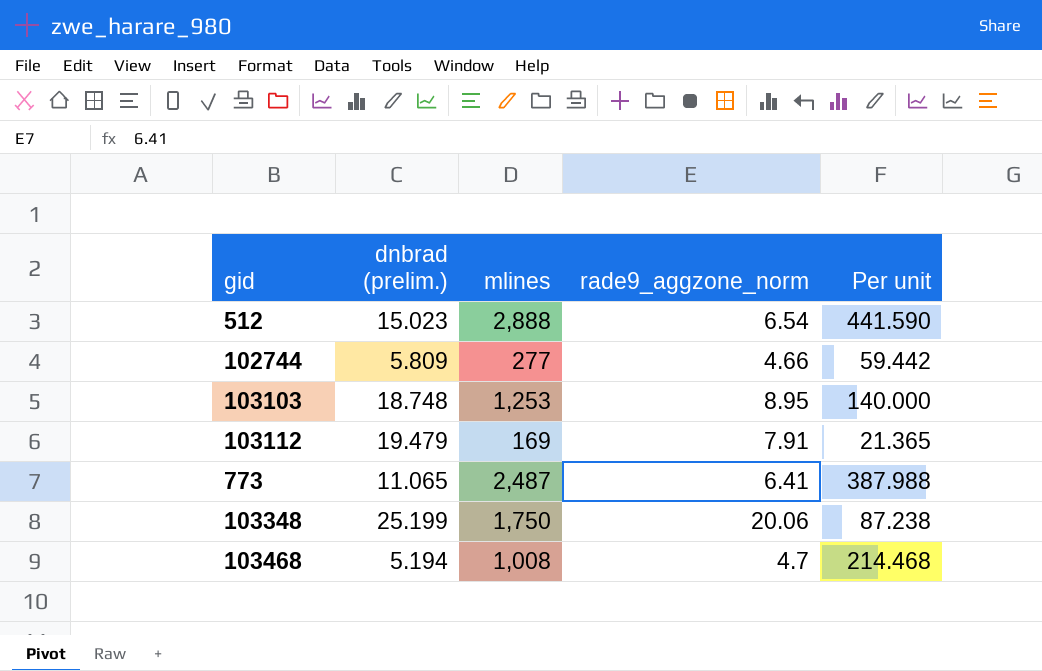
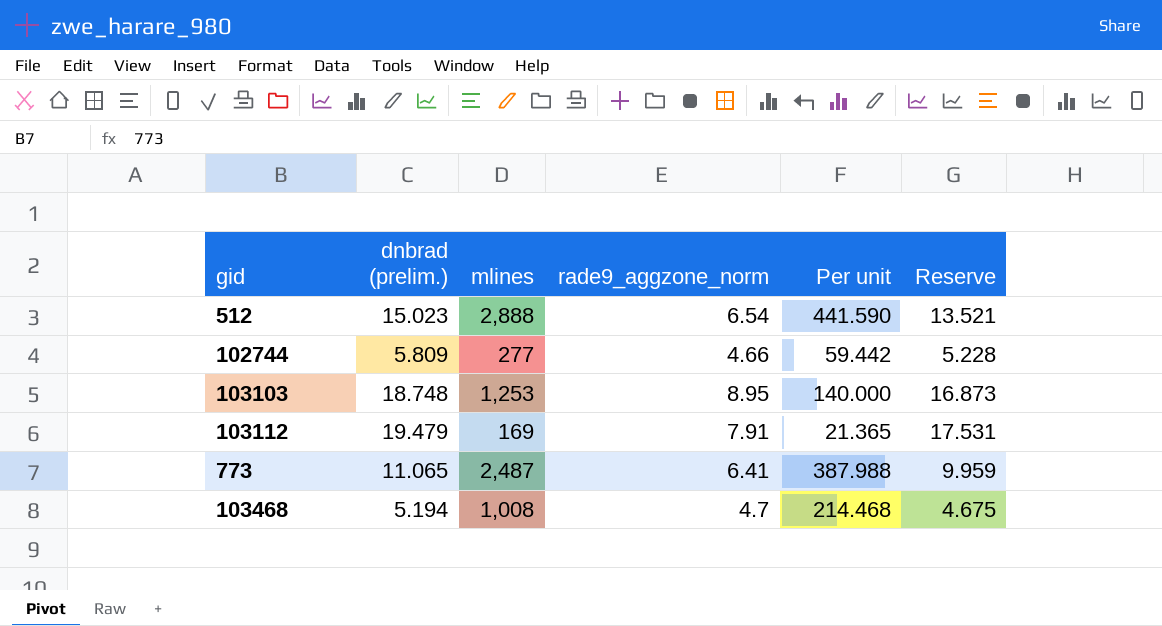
column Reserve | formula: none -> [dnbrad (prelim.)] * 0.9
row 103348: 25.199 | 1,750 | 20.06 | 87.238 -> none

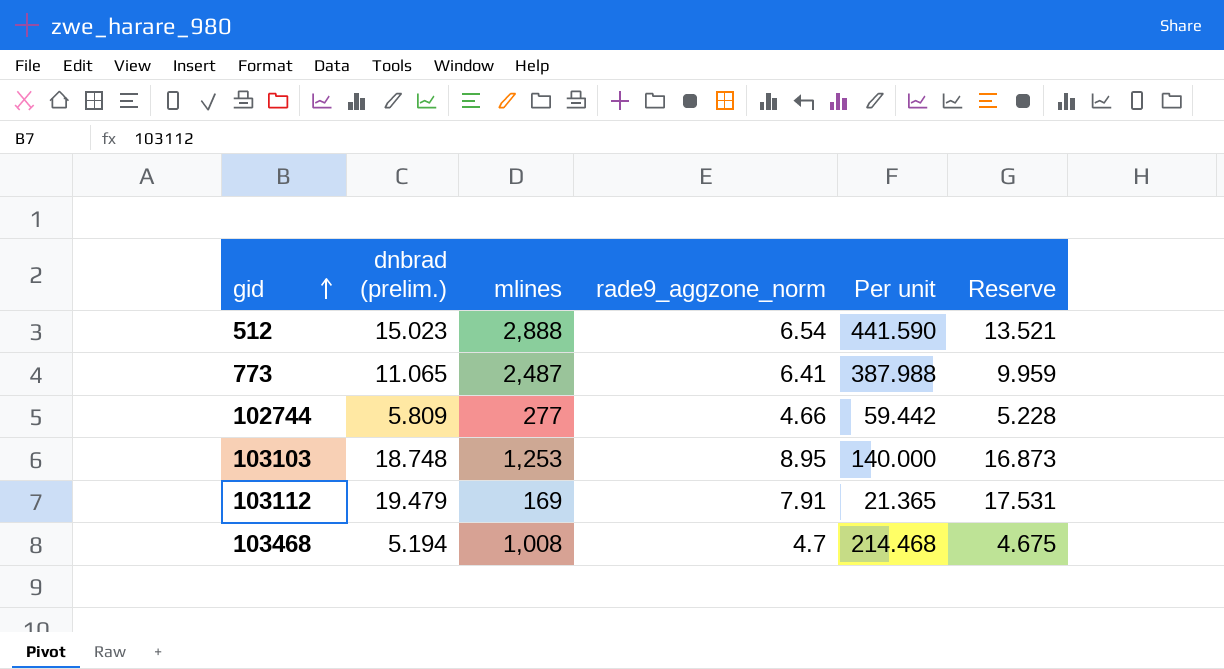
row order: none -> gid ascending

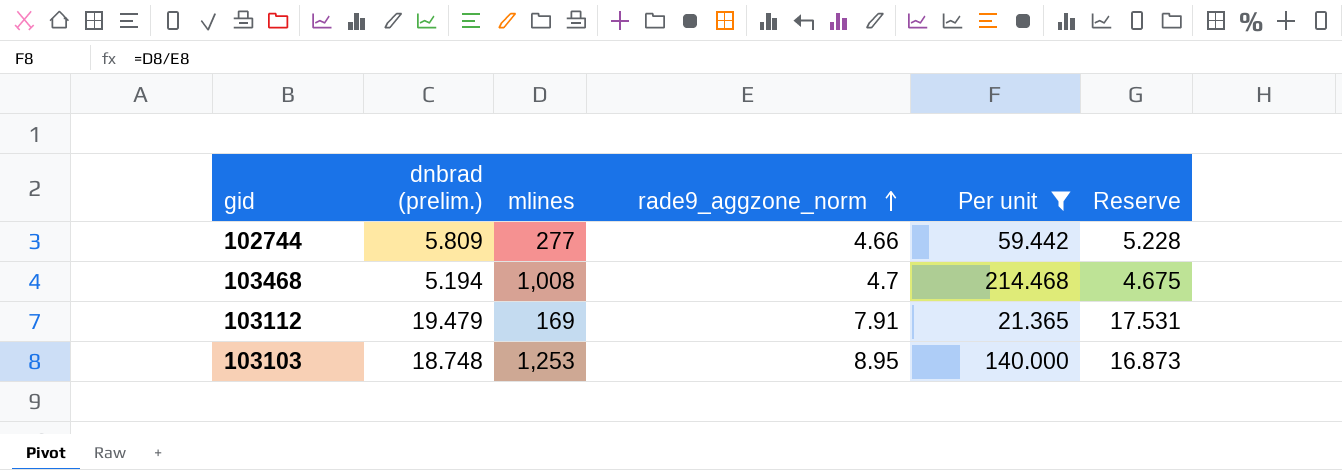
filter: none -> Per unit <= 214.468
row order: gid ascending -> rade9_aggzone_norm ascending

